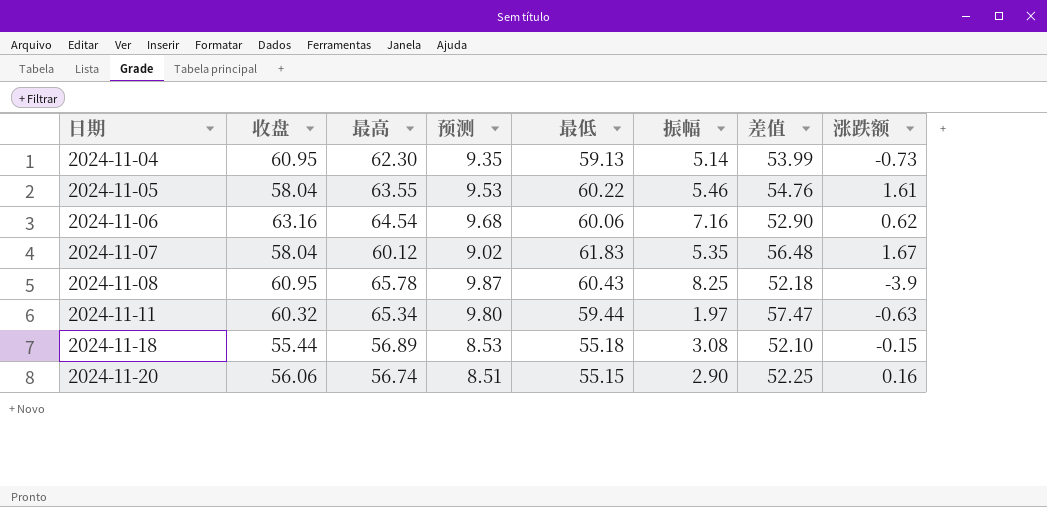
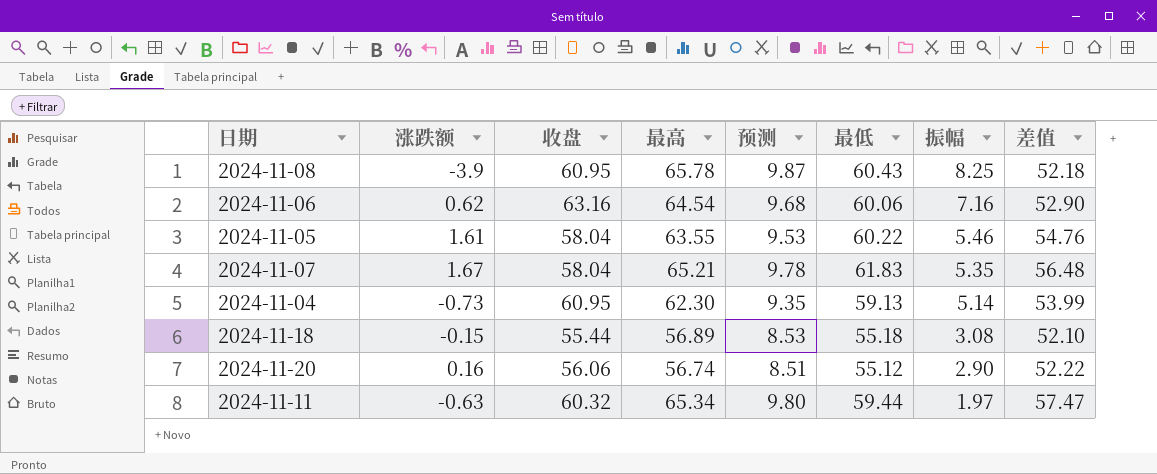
row order: 日期 ascending -> 振幅 descending
column 涨跌额 | position: 8 -> 2
2024-11-07 | 最高: 60.12 -> 65.21
2024-11-07 | 预测: 9.02 -> 9.78
2024-11-20 | 最低: 55.15 -> 55.12
2024-11-20 | 差值: 52.25 -> 52.22

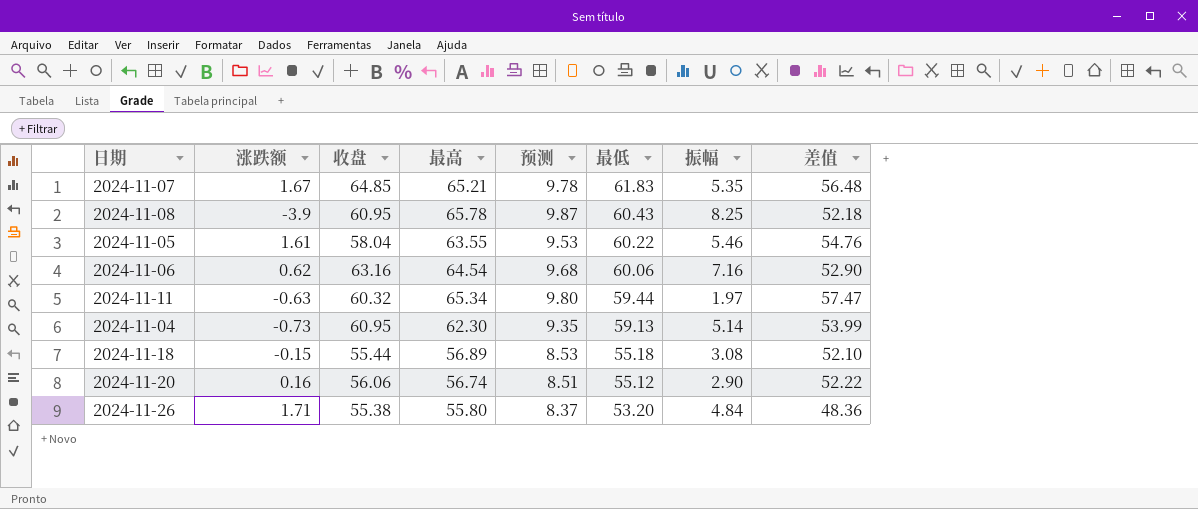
row order: 振幅 descending -> 最低 descending
2024-11-07 | 收盘: 58.04 -> 64.85
row 2024-11-26: none -> 1.71 | 55.38 | 55.80 | 8.37 | 53.20 | 4.84 | 48.36

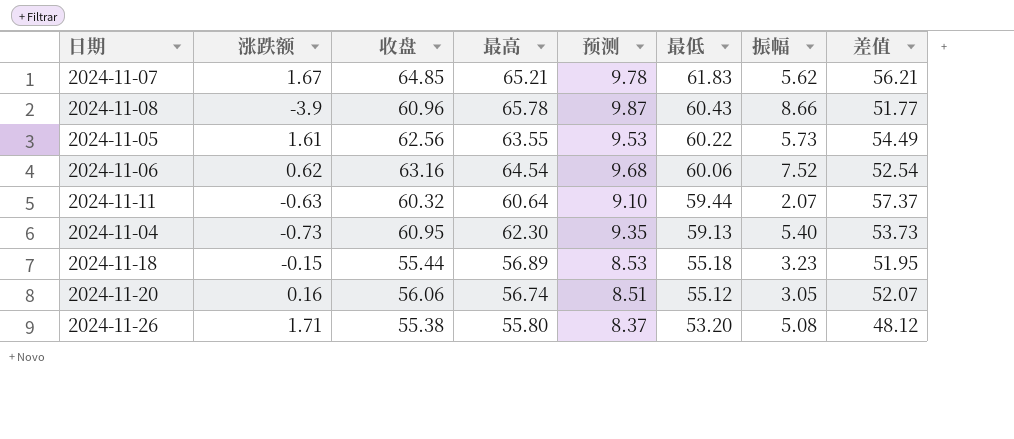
2024-11-07 | 振幅: 5.35 -> 5.62
2024-11-07 | 差值: 56.48 -> 56.21
2024-11-08 | 收盘: 60.95 -> 60.96
2024-11-08 | 振幅: 8.25 -> 8.66
2024-11-08 | 差值: 52.18 -> 51.77
2024-11-05 | 收盘: 58.04 -> 62.56
2024-11-05 | 振幅: 5.46 -> 5.73
2024-11-05 | 差值: 54.76 -> 54.49
2024-11-06 | 振幅: 7.16 -> 7.52
2024-11-06 | 差值: 52.90 -> 52.54
2024-11-11 | 最高: 65.34 -> 60.64
2024-11-11 | 预测: 9.80 -> 9.10
2024-11-11 | 振幅: 1.97 -> 2.07
2024-11-11 | 差值: 57.47 -> 57.37
2024-11-04 | 振幅: 5.14 -> 5.40
2024-11-04 | 差值: 53.99 -> 53.73
2024-11-18 | 振幅: 3.08 -> 3.23
2024-11-18 | 差值: 52.10 -> 51.95
2024-11-20 | 振幅: 2.90 -> 3.05
2024-11-20 | 差值: 52.22 -> 52.07
2024-11-26 | 振幅: 4.84 -> 5.08
2024-11-26 | 差值: 48.36 -> 48.12

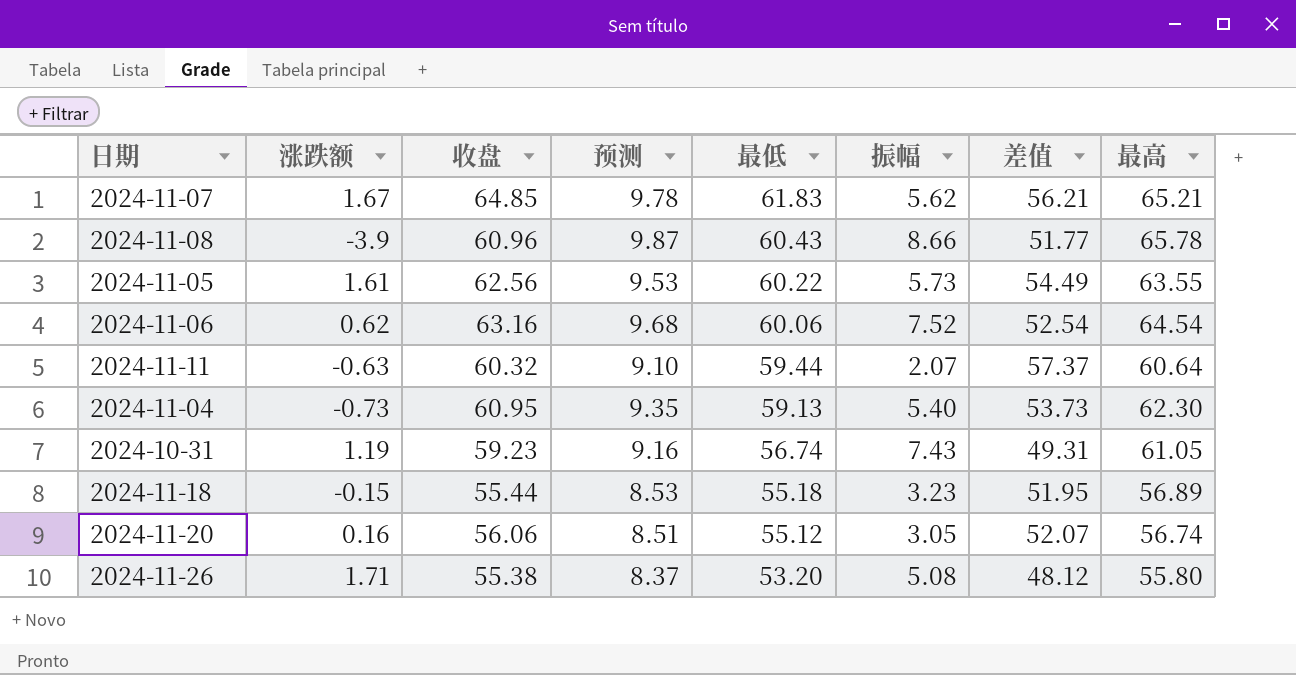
column 最高 | position: 4 -> 8
row 2024-10-31: none -> 1.19 | 59.23 | 9.16 | 56.74 | 7.43 | 49.31 | 61.05

